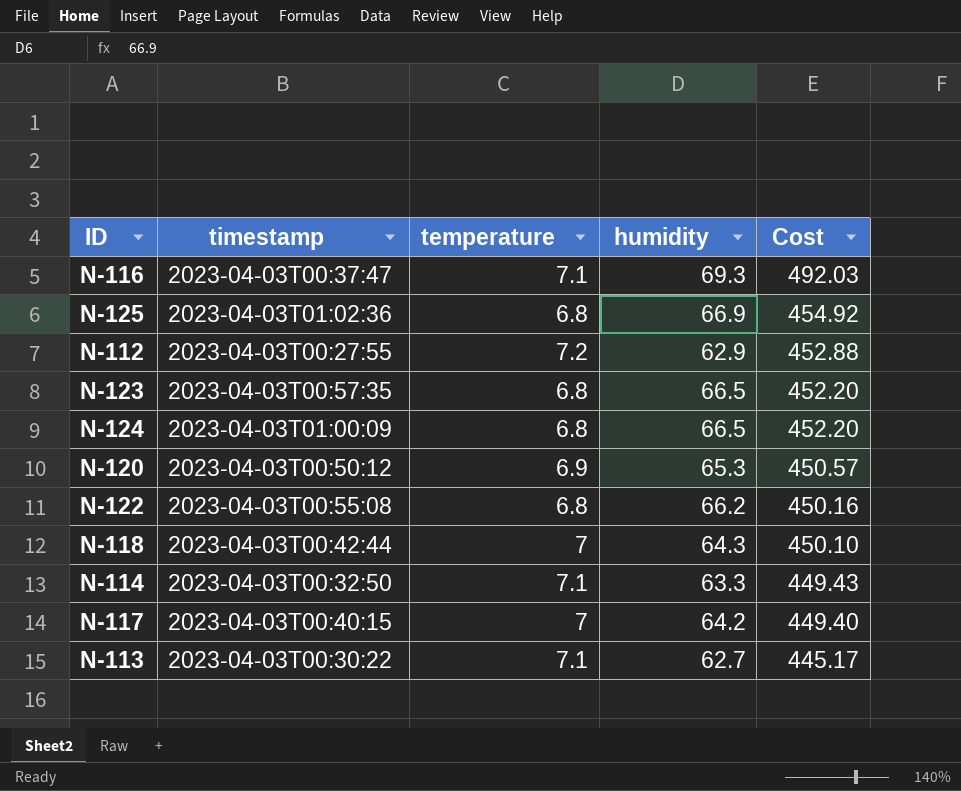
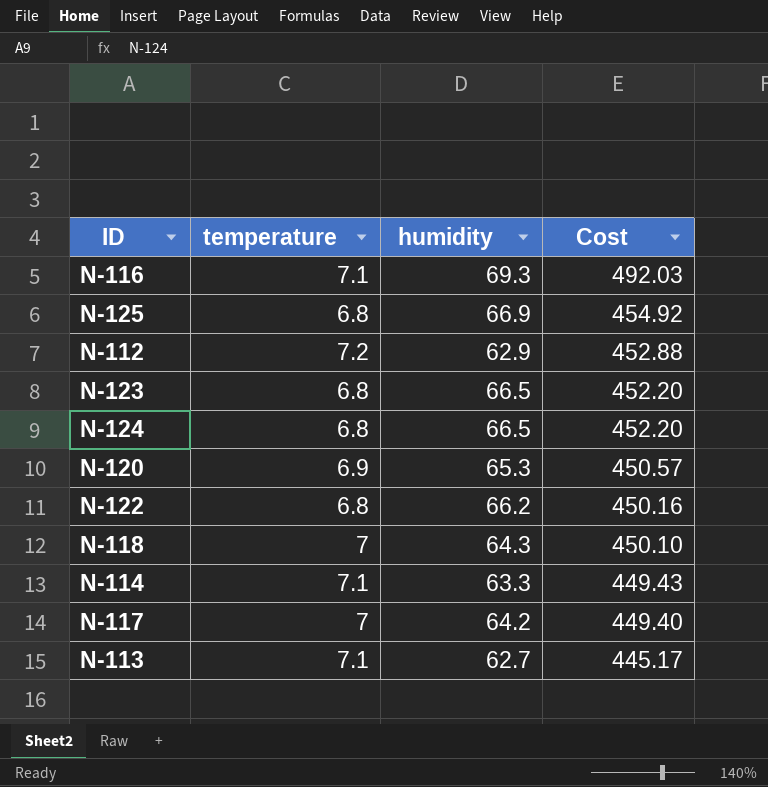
column timestamp | position: 2 -> none

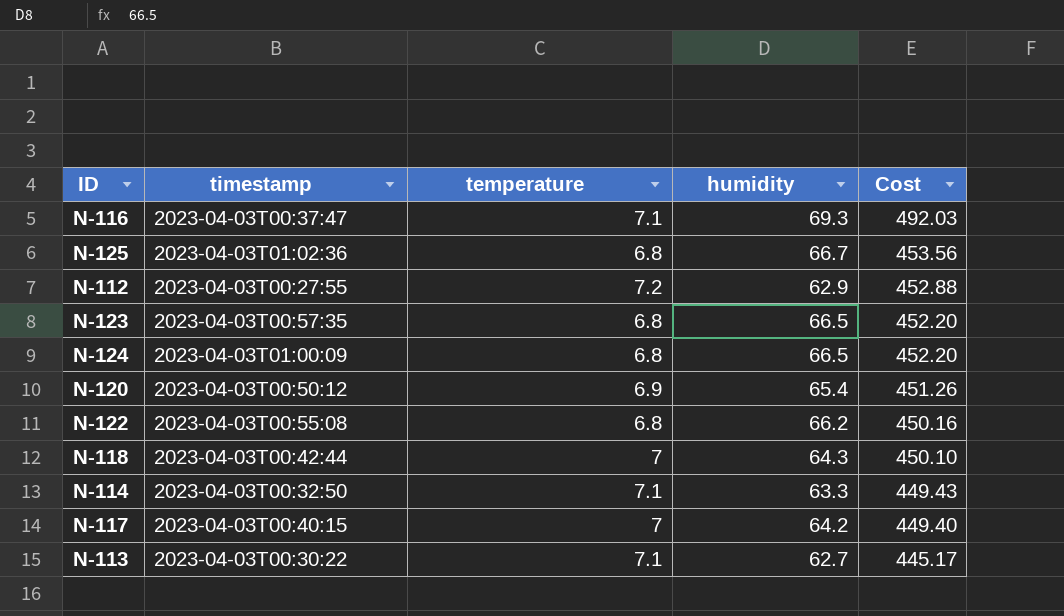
column timestamp | position: none -> 2
N-125 | humidity: 66.9 -> 66.7
N-125 | Cost: 454.92 -> 453.56
N-120 | humidity: 65.3 -> 65.4
N-120 | Cost: 450.57 -> 451.26

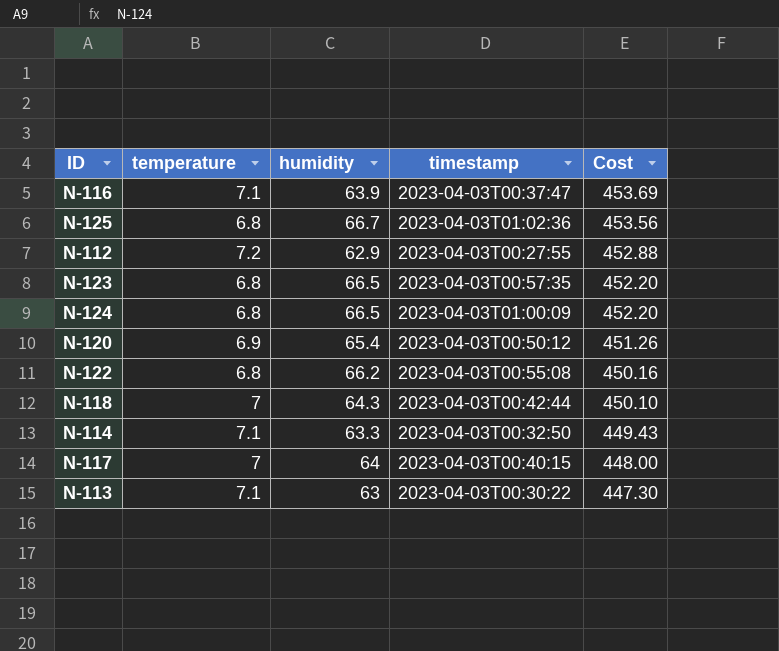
column timestamp | position: 2 -> 4
N-116 | humidity: 69.3 -> 63.9
N-116 | Cost: 492.03 -> 453.69
N-117 | humidity: 64.2 -> 64
N-117 | Cost: 449.40 -> 448.00
N-113 | humidity: 62.7 -> 63
N-113 | Cost: 445.17 -> 447.30

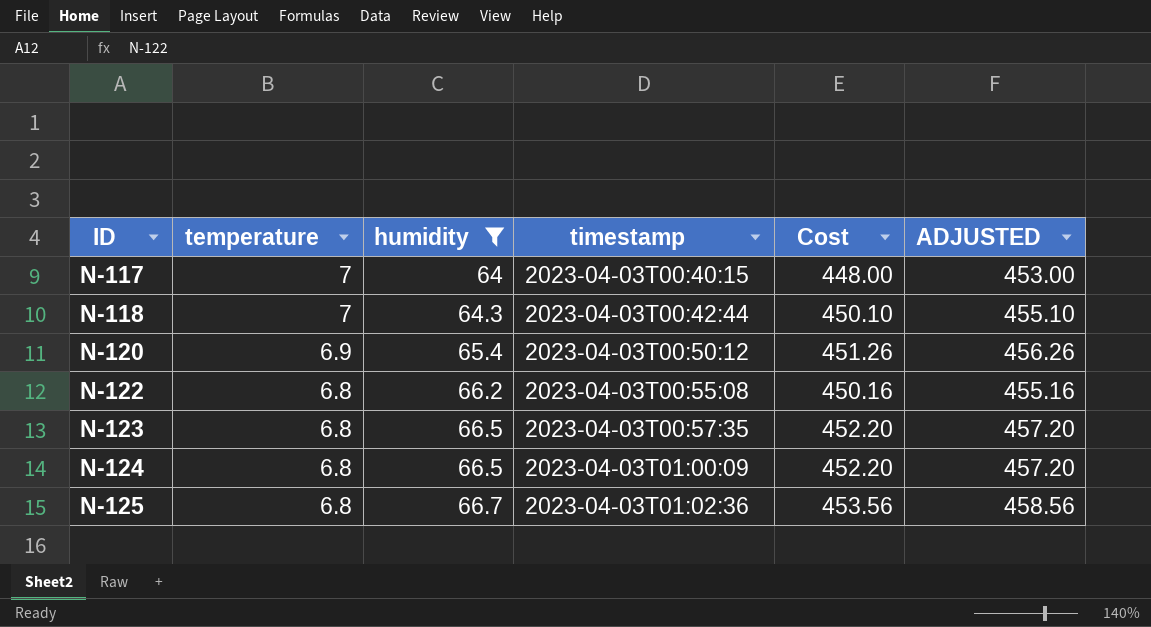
filter: none -> humidity >= 64
row order: Cost descending -> ID ascending
column ADJUSTED | formula: none -> [Cost] + 5

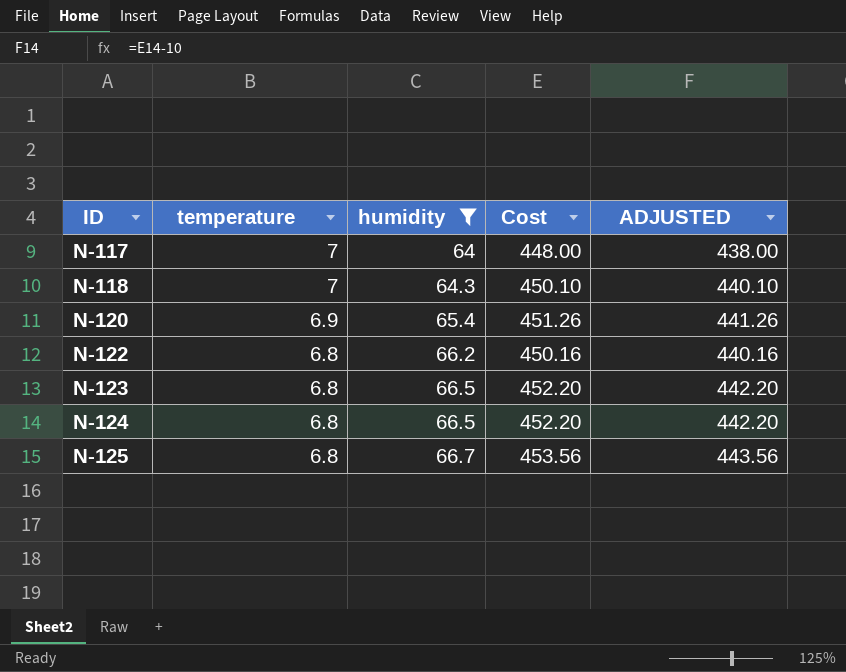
column timestamp | position: 4 -> none
column ADJUSTED | formula: [Cost] + 5 -> [Cost] - 10

